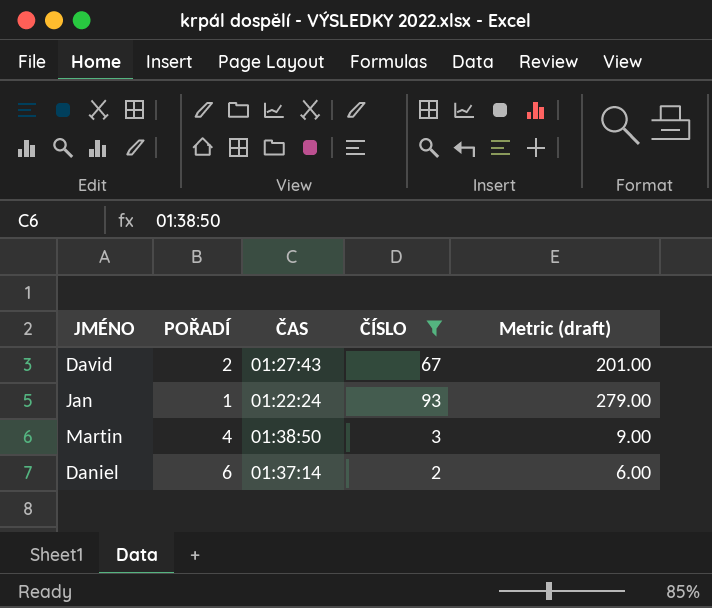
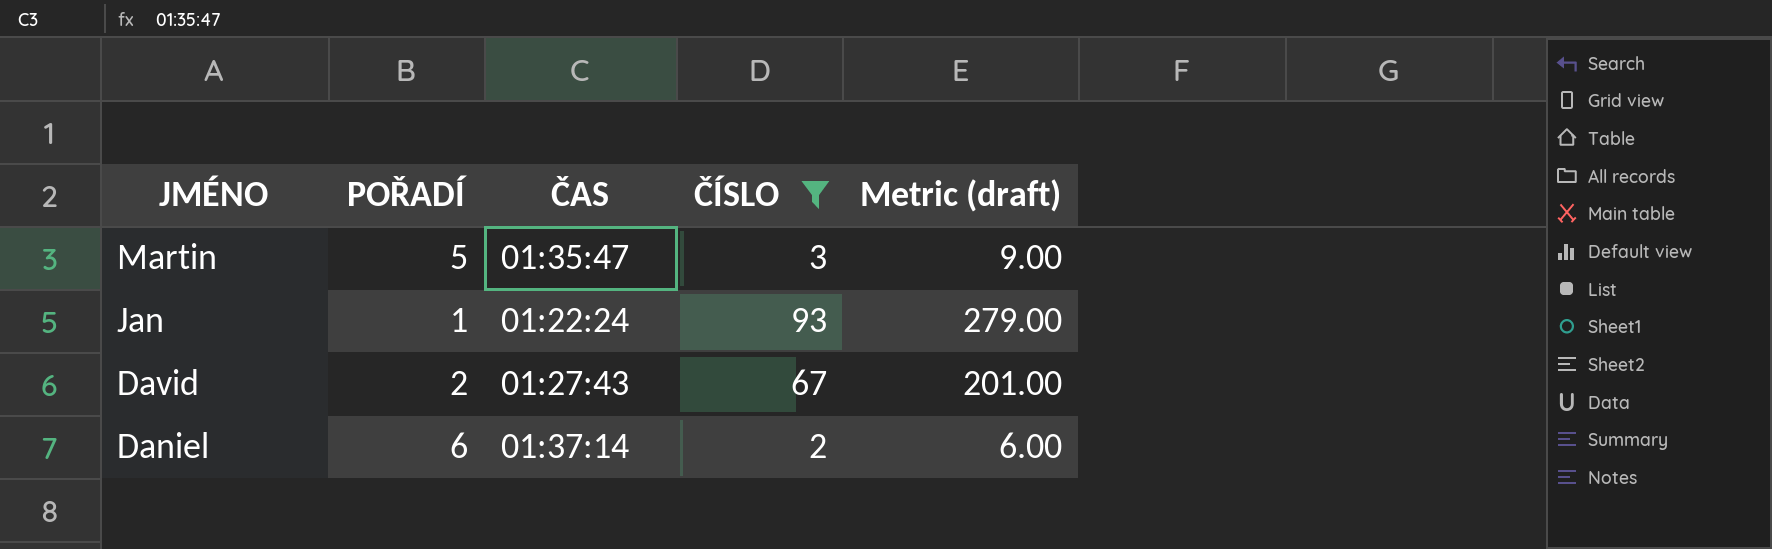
row order: none -> JMÉNO descending
Martin | POŘADÍ: 4 -> 5
Martin | ČAS: 01:38:50 -> 01:35:47

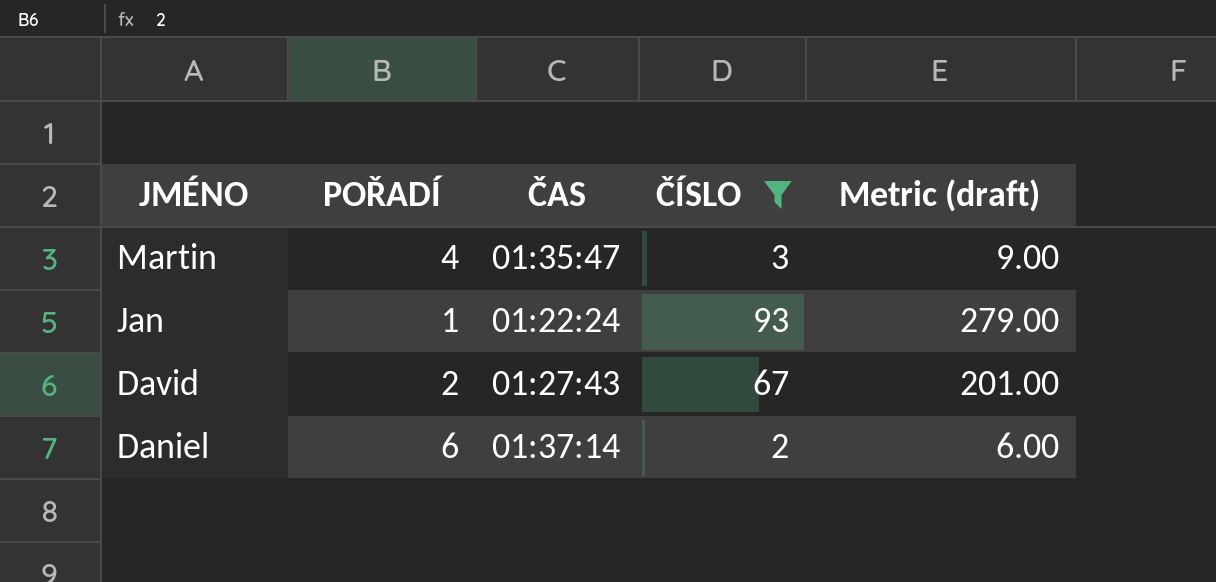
Martin | POŘADÍ: 5 -> 4

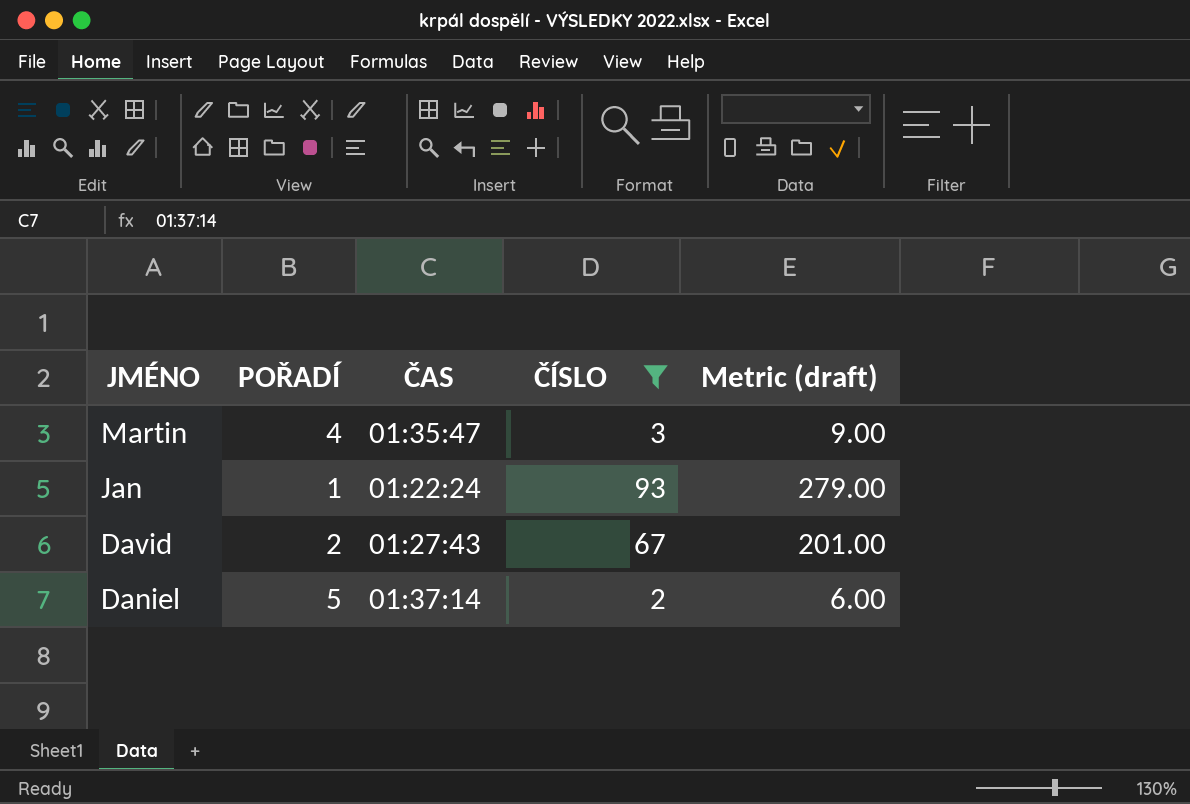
Daniel | POŘADÍ: 6 -> 5

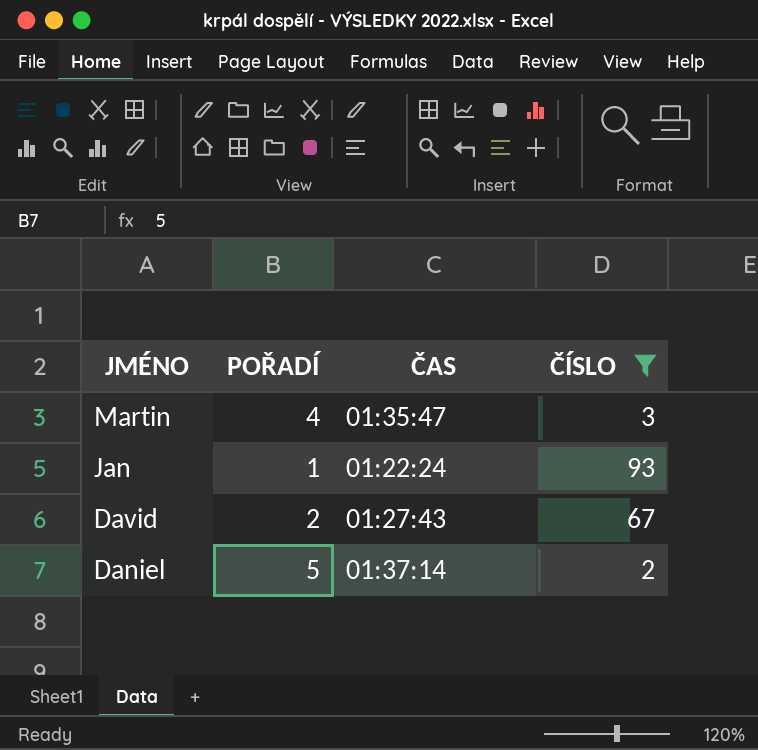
column Metric (draft) | formula: [ČÍSLO] * 3 -> none

